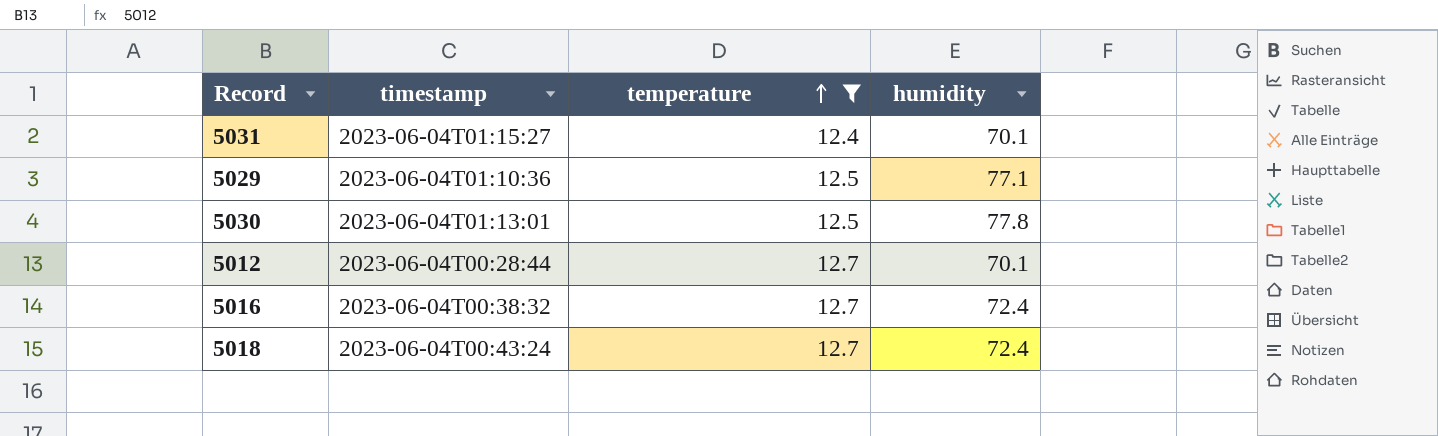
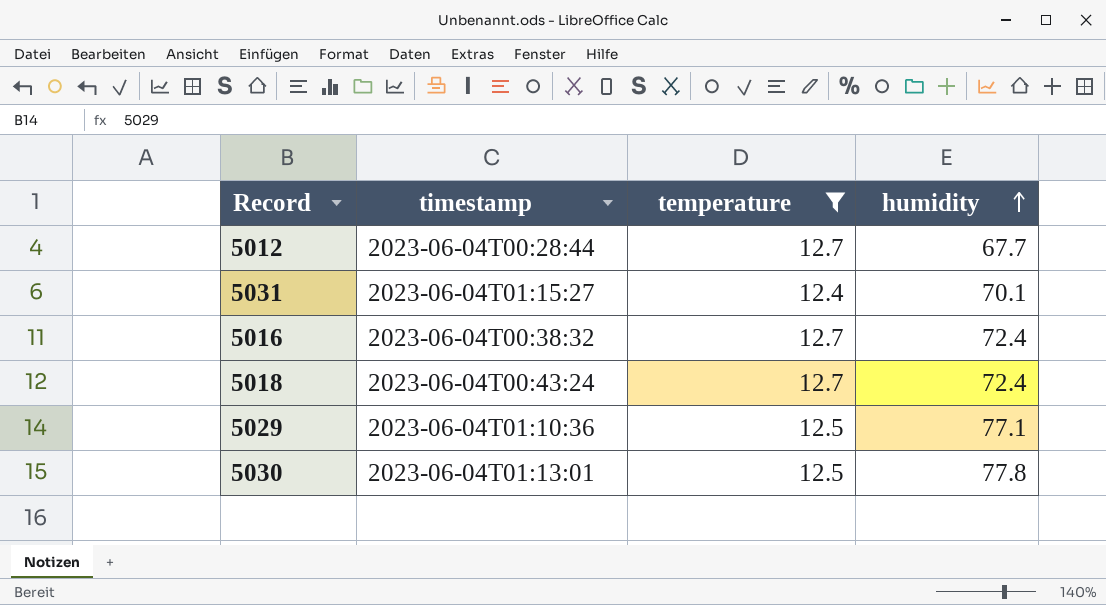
row order: temperature ascending -> humidity ascending
5012 | humidity: 70.1 -> 67.7

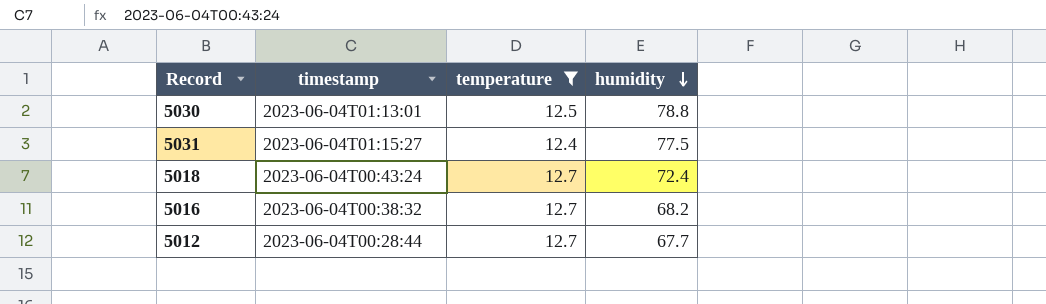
row order: humidity ascending -> humidity descending
row 5029: 2023-06-04T01:10:36 | 12.5 | 77.1 -> none
5030 | humidity: 77.8 -> 78.8
5031 | humidity: 70.1 -> 77.5
5016 | humidity: 72.4 -> 68.2

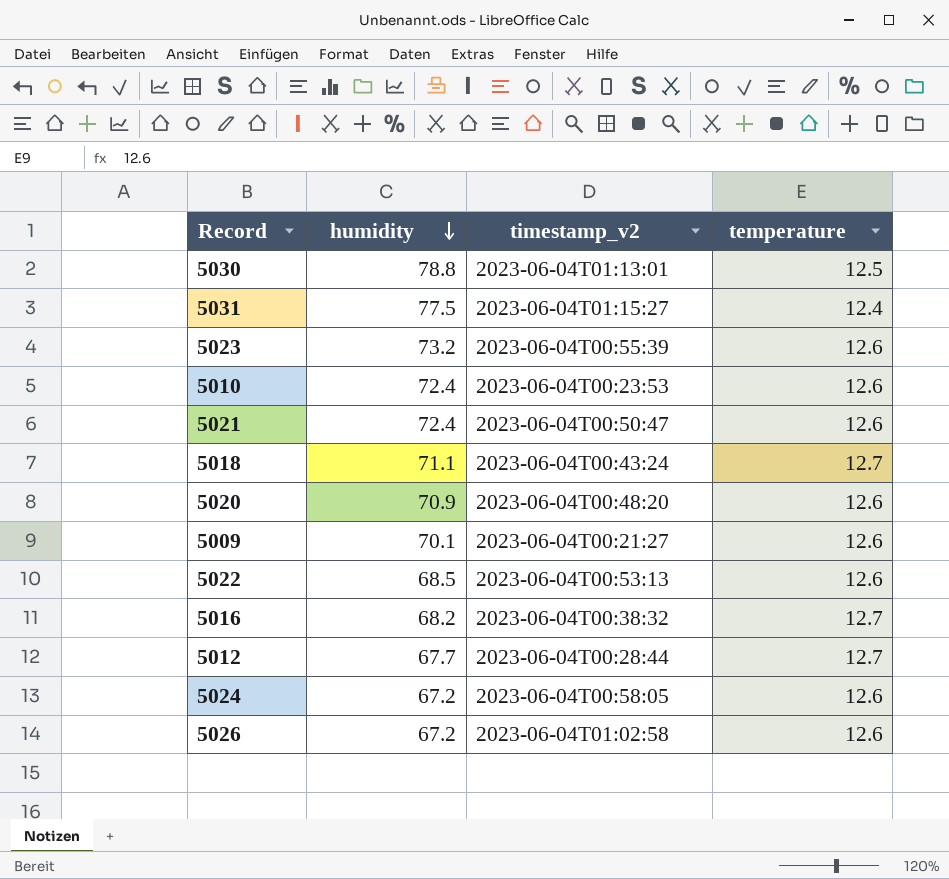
filter: temperature != 12.6 -> none
column humidity | position: 4 -> 2
column name: timestamp -> timestamp_v2
5018 | humidity: 72.4 -> 71.1

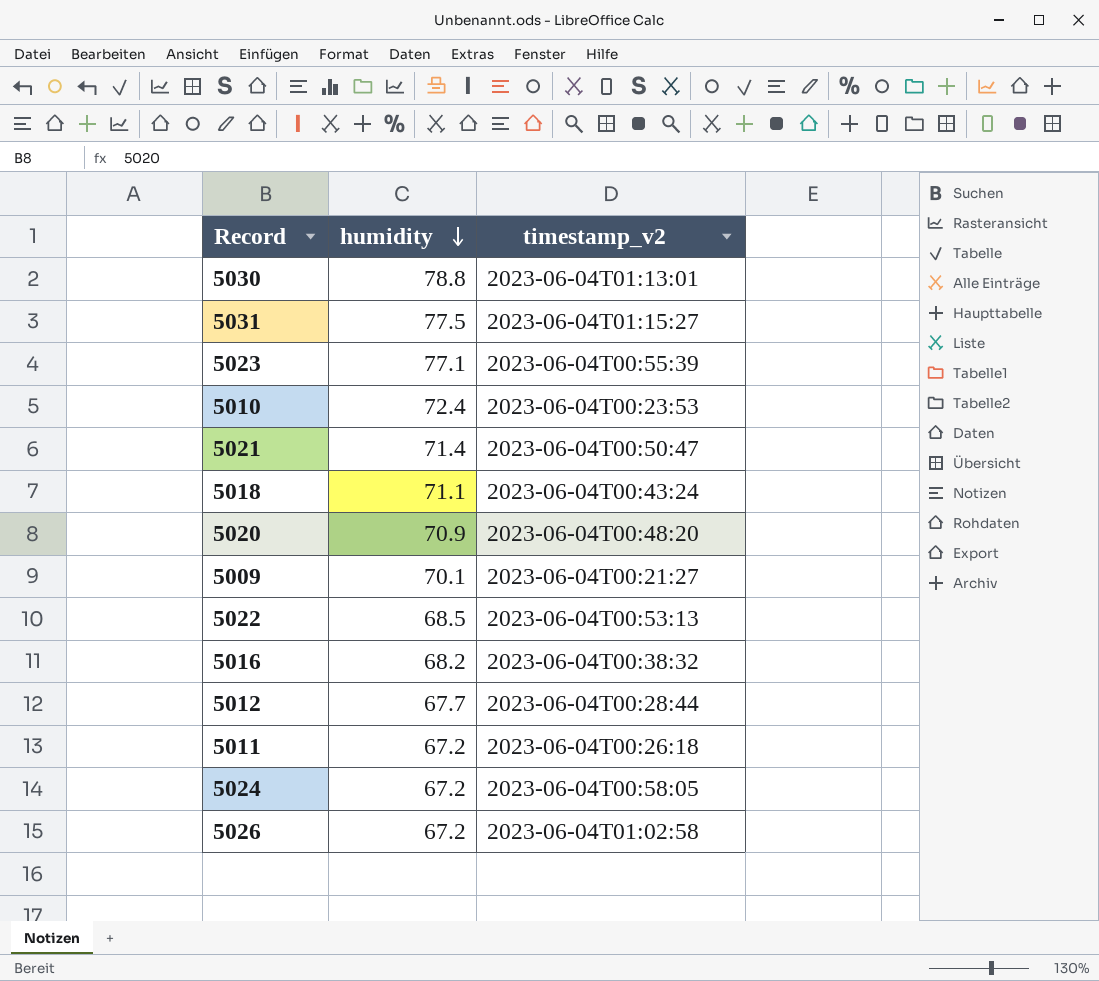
column temperature | position: 4 -> none
5023 | humidity: 73.2 -> 77.1
5021 | humidity: 72.4 -> 71.4
row 5011: none -> 67.2 | 2023-06-04T00:26:18

